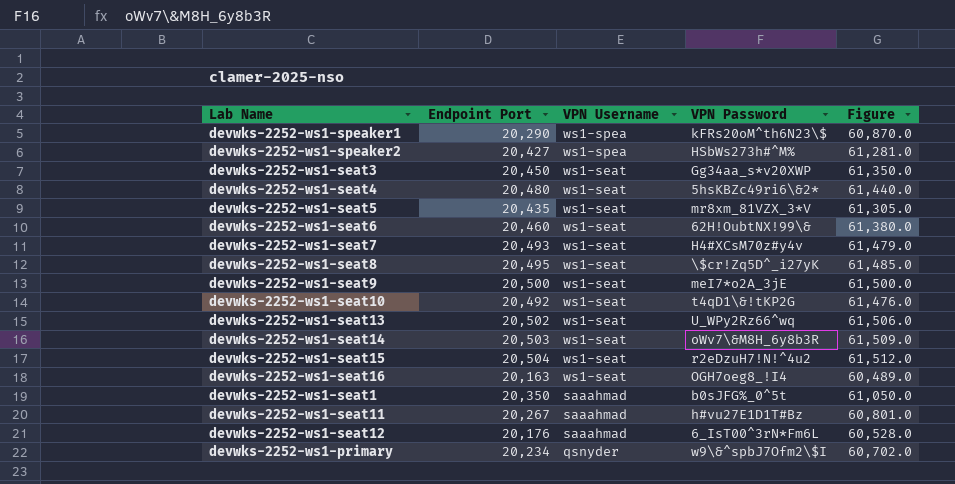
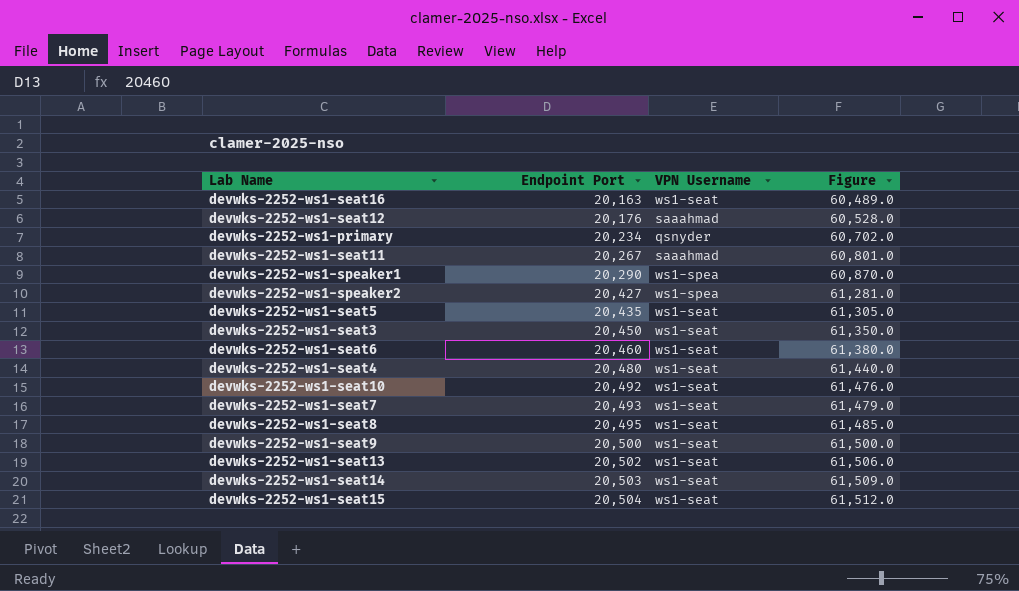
row order: VPN Username descending -> Endpoint Port ascending
column VPN Password | position: 4 -> none
row devwks-2252-ws1-seat1: 20,350 | saaahmad | b0sJFG%_0^5t | 61,050.0 -> none

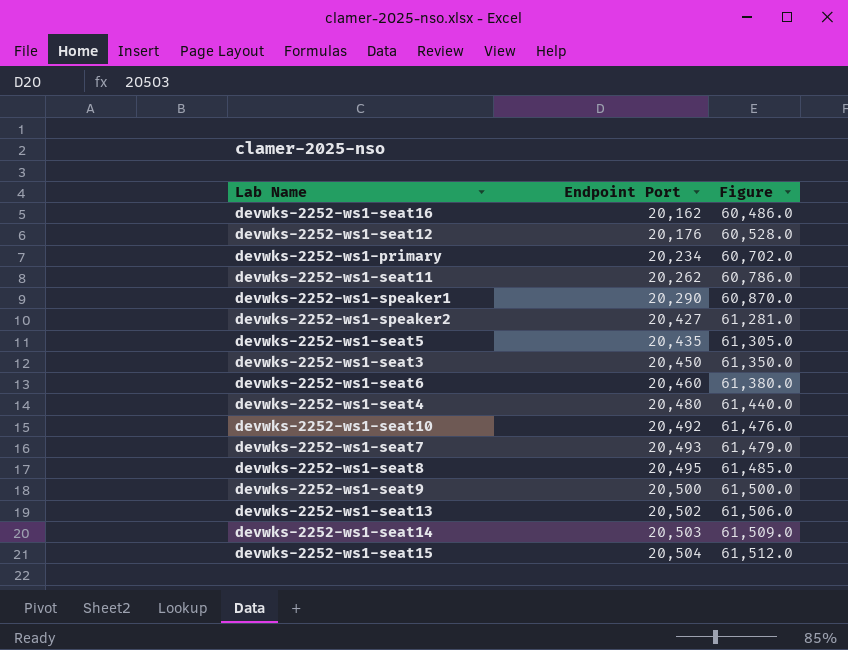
column VPN Username | position: 3 -> none
devwks-2252-ws1-seat16 | Endpoint Port: 20,163 -> 20,162
devwks-2252-ws1-seat16 | Figure: 60,489.0 -> 60,486.0
devwks-2252-ws1-seat11 | Endpoint Port: 20,267 -> 20,262
devwks-2252-ws1-seat11 | Figure: 60,801.0 -> 60,786.0

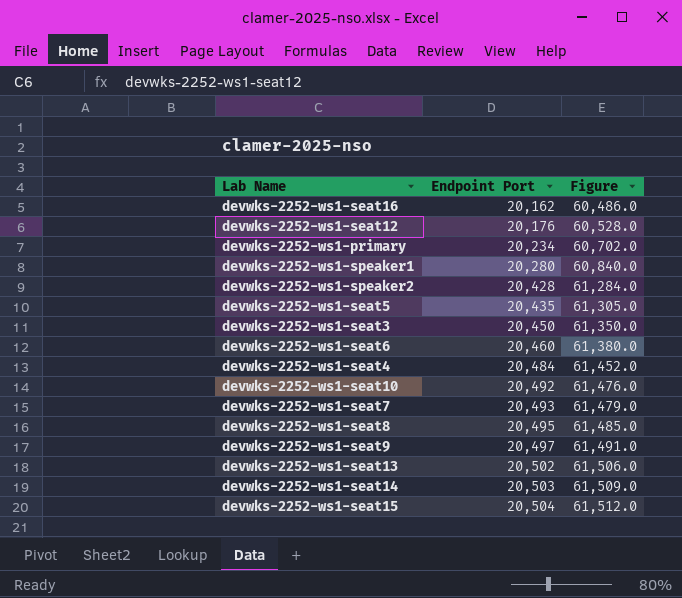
row devwks-2252-ws1-seat11: 20,262 | 60,786.0 -> none
devwks-2252-ws1-speaker1 | Endpoint Port: 20,290 -> 20,280
devwks-2252-ws1-speaker1 | Figure: 60,870.0 -> 60,840.0
devwks-2252-ws1-speaker2 | Endpoint Port: 20,427 -> 20,428
devwks-2252-ws1-speaker2 | Figure: 61,281.0 -> 61,284.0
devwks-2252-ws1-seat4 | Endpoint Port: 20,480 -> 20,484
devwks-2252-ws1-seat4 | Figure: 61,440.0 -> 61,452.0
devwks-2252-ws1-seat9 | Endpoint Port: 20,500 -> 20,497
devwks-2252-ws1-seat9 | Figure: 61,500.0 -> 61,491.0

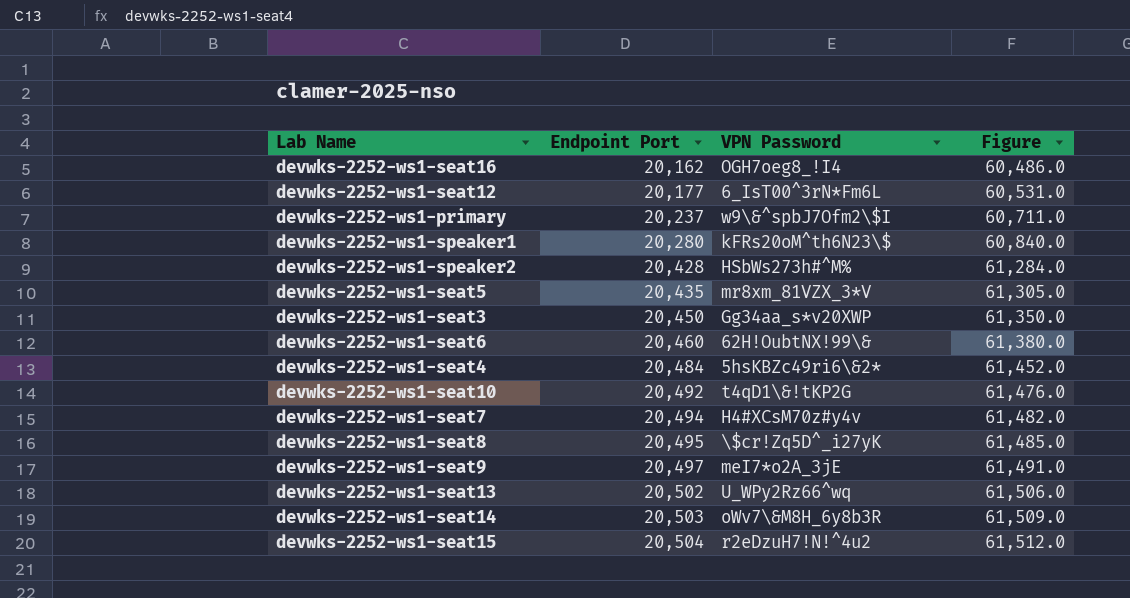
column VPN Password | position: none -> 3
devwks-2252-ws1-seat12 | Endpoint Port: 20,176 -> 20,177
devwks-2252-ws1-seat12 | Figure: 60,528.0 -> 60,531.0
devwks-2252-ws1-primary | Endpoint Port: 20,234 -> 20,237
devwks-2252-ws1-primary | Figure: 60,702.0 -> 60,711.0
devwks-2252-ws1-seat7 | Endpoint Port: 20,493 -> 20,494
devwks-2252-ws1-seat7 | Figure: 61,479.0 -> 61,482.0

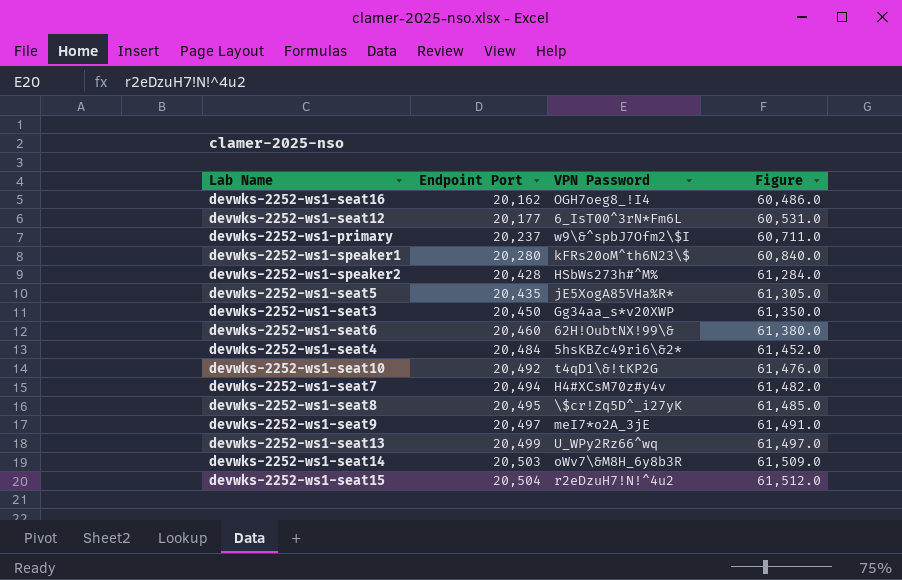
devwks-2252-ws1-seat5 | VPN Password: mr8xm_81VZX_3*V -> jE5XogA85VHa%R*
devwks-2252-ws1-seat13 | Endpoint Port: 20,502 -> 20,499
devwks-2252-ws1-seat13 | Figure: 61,506.0 -> 61,497.0

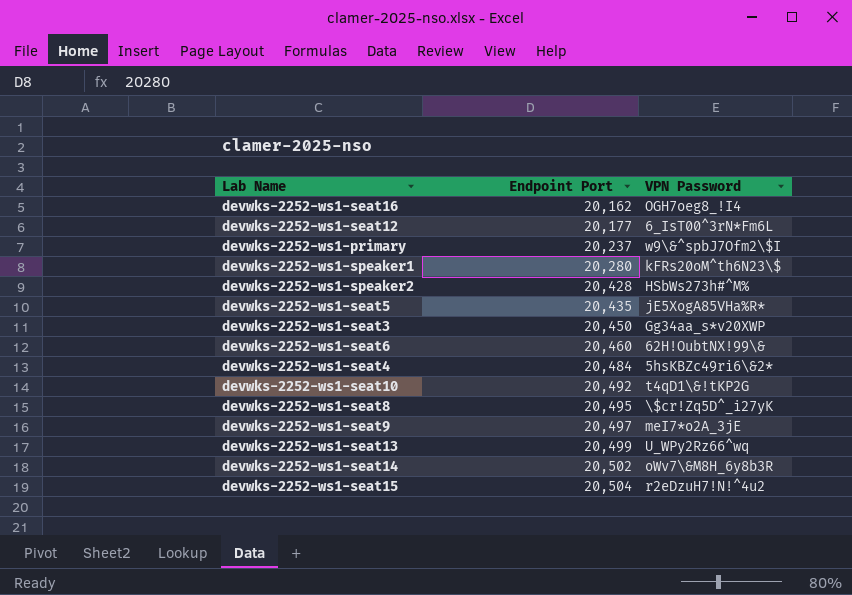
column Figure | formula: [Endpoint Port] * 3 -> none
row devwks-2252-ws1-seat7: 20,494 | H4#XCsM70z#y4v | 61,482.0 -> none
devwks-2252-ws1-seat14 | Endpoint Port: 20,503 -> 20,502

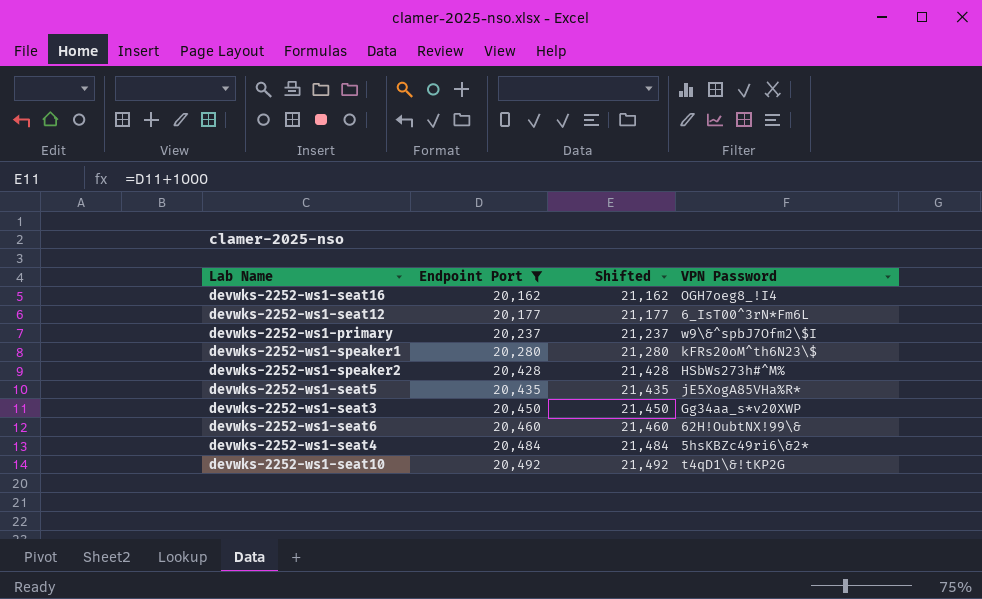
filter: none -> Endpoint Port <= 20,492
column Shifted | formula: none -> [Endpoint Port] + 1000

